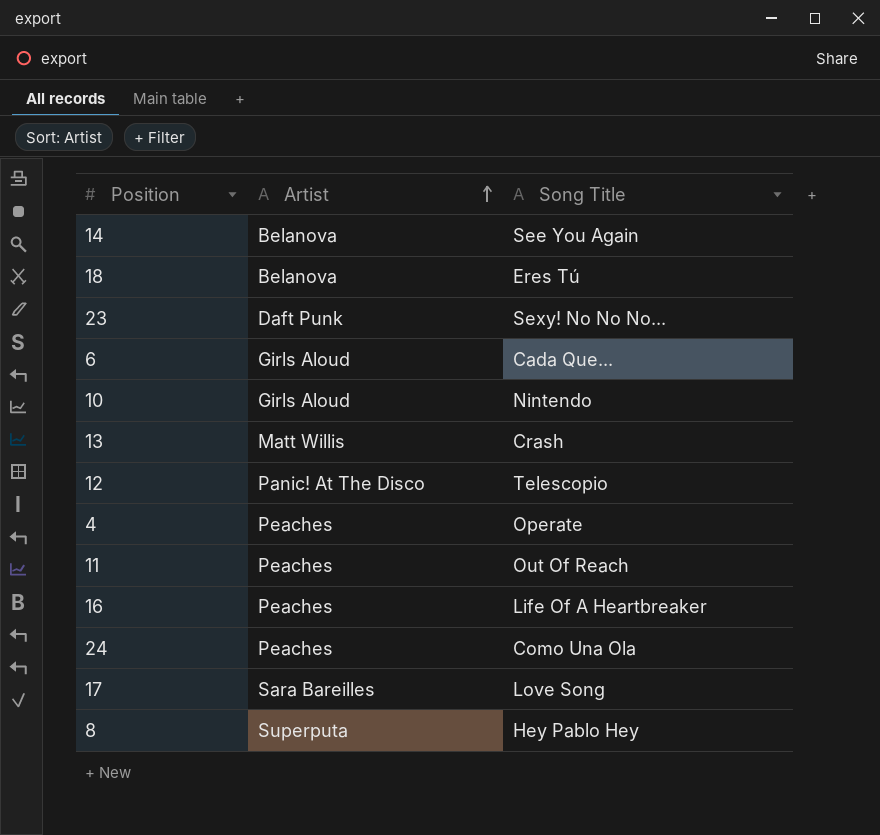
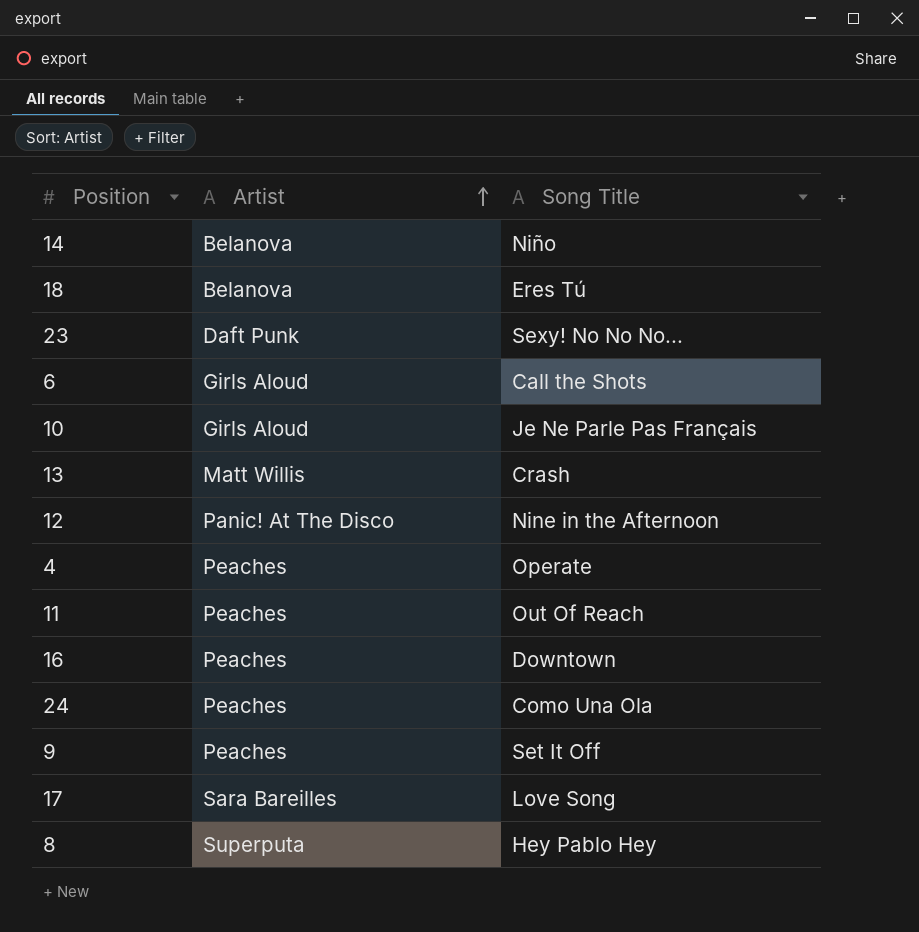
14 | Song Title: See You Again -> Niño
6 | Song Title: Cada Que... -> Call the Shots
10 | Song Title: Nintendo -> Je Ne Parle Pas Français
12 | Song Title: Telescopio -> Nine in the Afternoon
16 | Song Title: Life Of A Heartbreaker -> Downtown
row 9: none -> Peaches | Set It Off

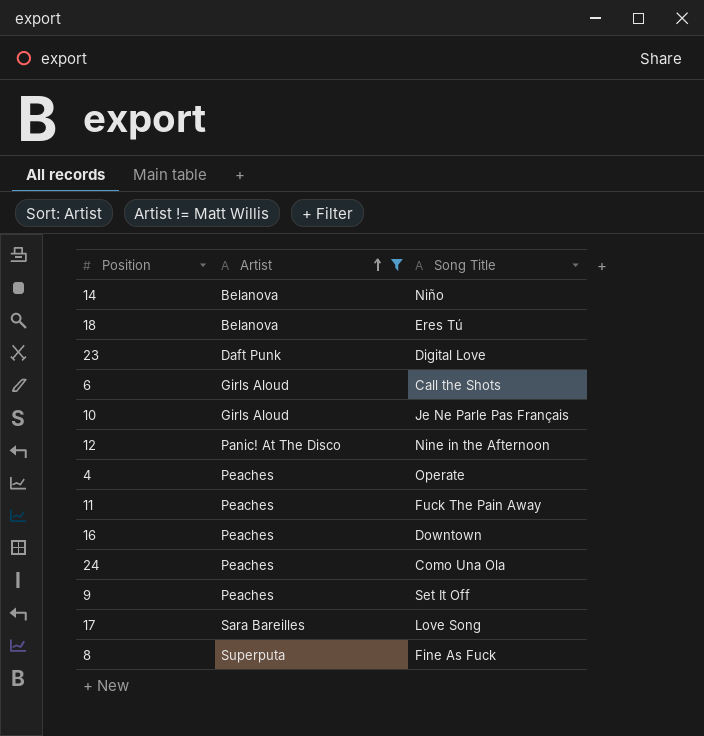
filter: none -> Artist != Matt Willis
23 | Song Title: Sexy! No No No... -> Digital Love
11 | Song Title: Out Of Reach -> Fuck The Pain Away
8 | Song Title: Hey Pablo Hey -> Fine As Fuck

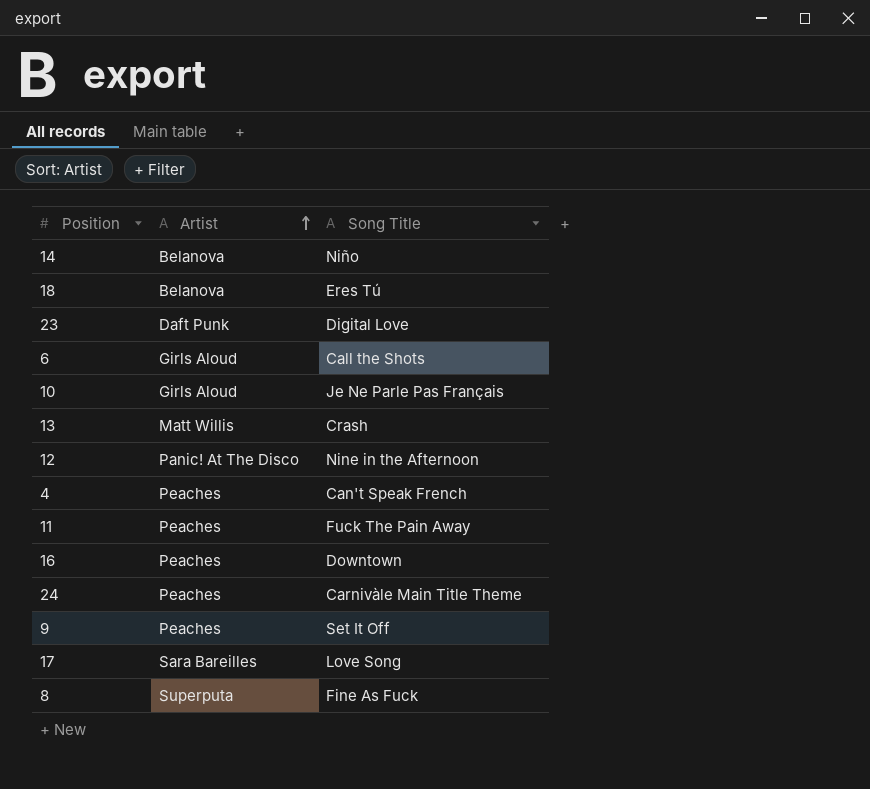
filter: Artist != Matt Willis -> none
4 | Song Title: Operate -> Can't Speak French
24 | Song Title: Como Una Ola -> Carnivàle Main Title Theme

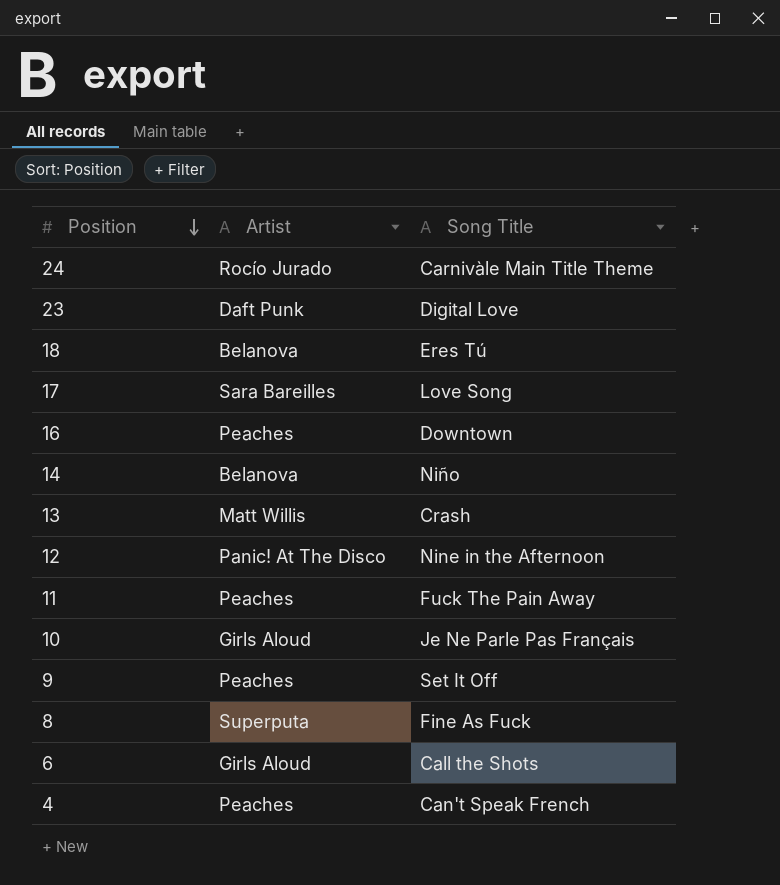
row order: Artist ascending -> Position descending
24 | Artist: Peaches -> Rocío Jurado

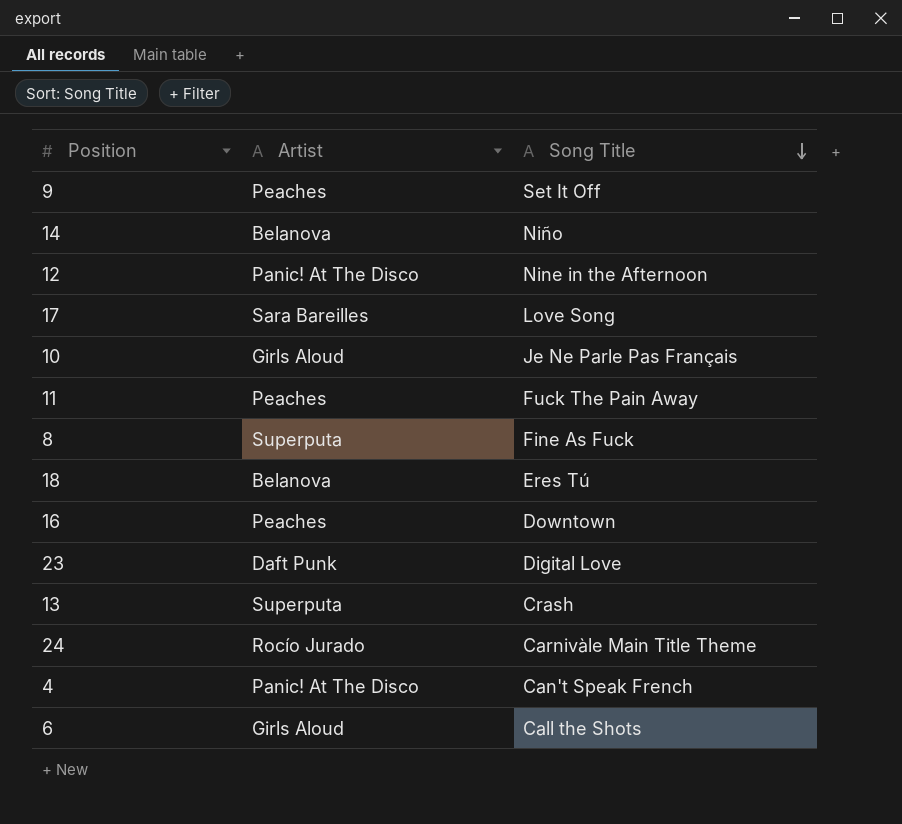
row order: Position descending -> Song Title descending
13 | Artist: Matt Willis -> Superputa
4 | Artist: Peaches -> Panic! At The Disco

